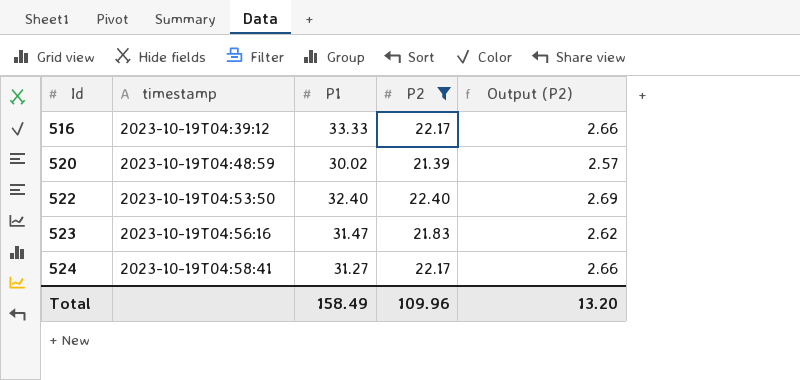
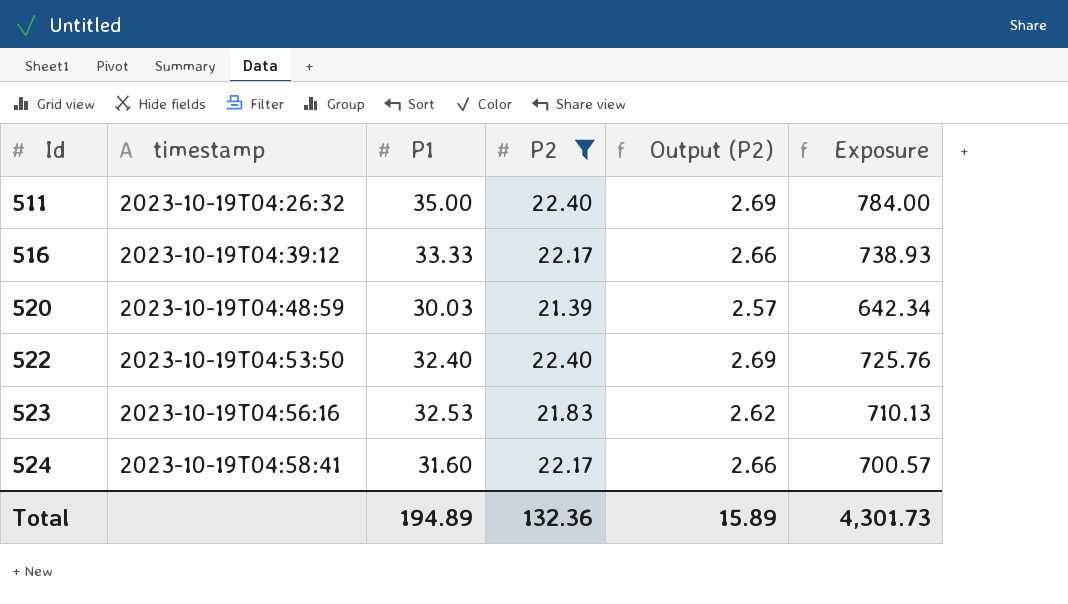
column Exposure | formula: none -> [P1] * [P2]
row 511: none -> 2023-10-19T04:26:32 | 35.00 | 22.40 | 2.69 | 784.00
520 | P1: 30.02 -> 30.03
523 | P1: 31.47 -> 32.53
524 | P1: 31.27 -> 31.60
Total | P1: 158.49 -> 194.89
Total | P2: 109.96 -> 132.36
Total | Output (P2): 13.20 -> 15.89

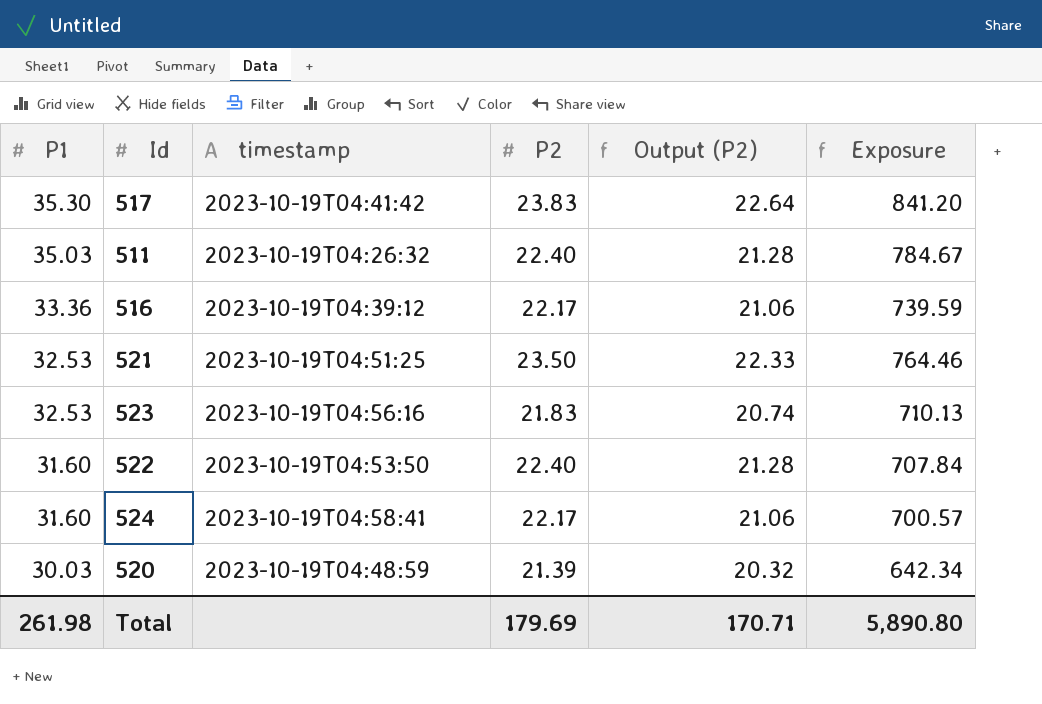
filter: P2 <= 22.40 -> none
row order: Id ascending -> P1 descending
column P1 | position: 3 -> 1
column Output (P2) | formula: [P2] * 0.12 -> [P2] * 0.95
511 | P1: 35.00 -> 35.03
511 | Exposure: 784.00 -> 784.67
516 | P1: 33.33 -> 33.36
516 | Exposure: 738.93 -> 739.59
522 | P1: 32.40 -> 31.60
522 | Exposure: 725.76 -> 707.84
Total | P1: 194.89 -> 261.98
Total | P2: 132.36 -> 179.69
Total | Output (P2): 15.89 -> 170.71
Total | Exposure: 4,301.73 -> 5,890.80

